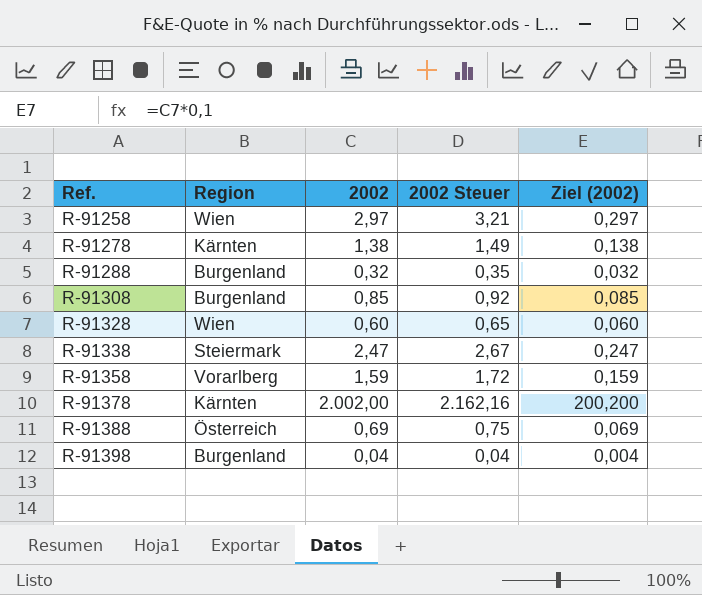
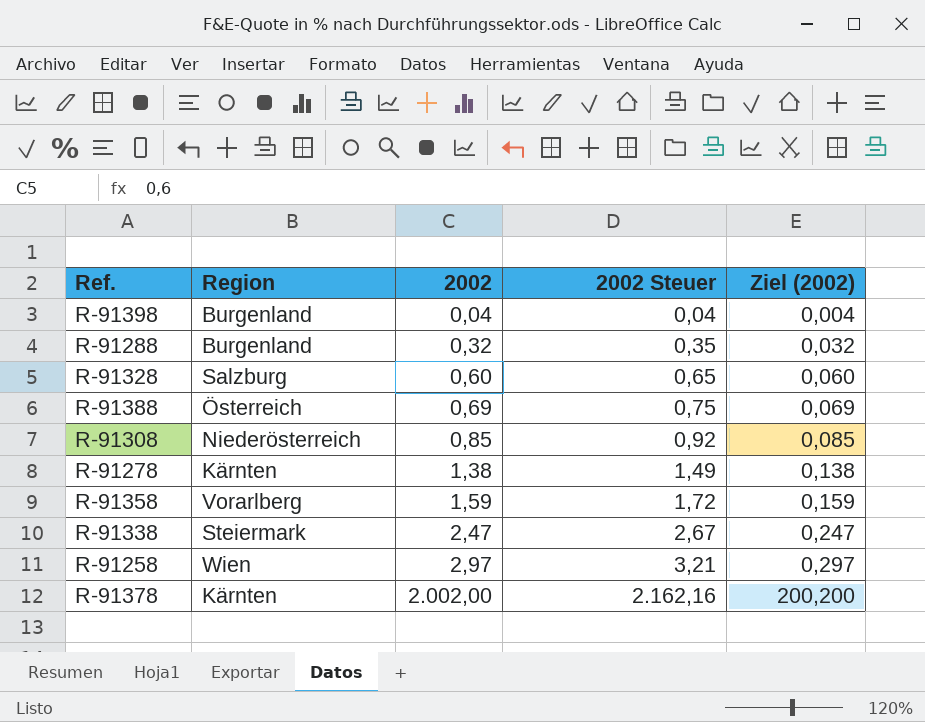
row order: Ref. ascending -> 2002 ascending
R-91328 | Region: Wien -> Salzburg
R-91308 | Region: Burgenland -> Niederösterreich

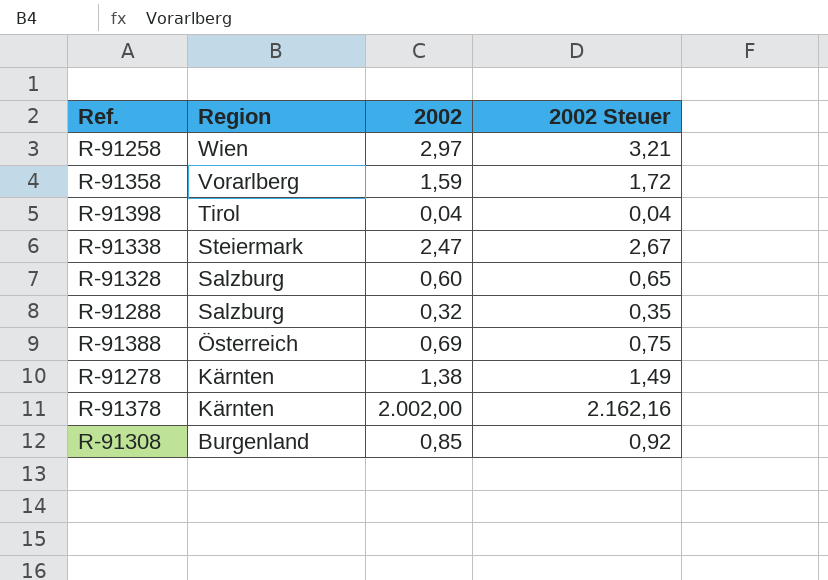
row order: 2002 ascending -> Region descending
column Ziel (2002) | formula: [2002] * 0,1 -> none
R-91398 | Region: Burgenland -> Tirol
R-91288 | Region: Burgenland -> Salzburg
R-91308 | Region: Niederösterreich -> Burgenland

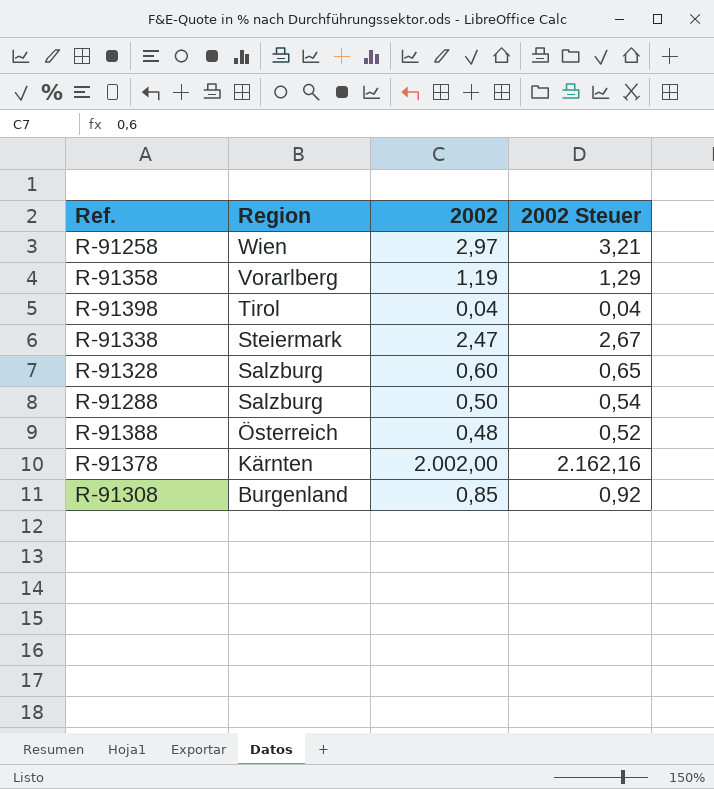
row R-91278: Kärnten | 1,38 | 1,49 -> none
R-91358 | 2002: 1,59 -> 1,19
R-91358 | 2002 Steuer: 1,72 -> 1,29
R-91288 | 2002: 0,32 -> 0,50
R-91288 | 2002 Steuer: 0,35 -> 0,54
R-91388 | 2002: 0,69 -> 0,48
R-91388 | 2002 Steuer: 0,75 -> 0,52

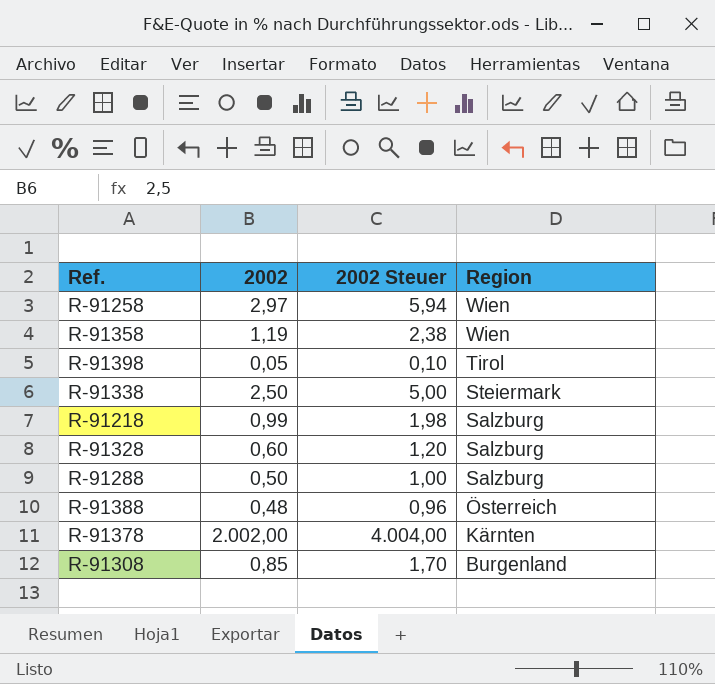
column 2002 Steuer | formula: [2002] * 1,08 -> [2002] * 2
column Region | position: 2 -> 4
R-91358 | Region: Vorarlberg -> Wien
R-91398 | 2002: 0,04 -> 0,05
R-91338 | 2002: 2,47 -> 2,50
row R-91218: none -> 0,99 | 1,98 | Salzburg

